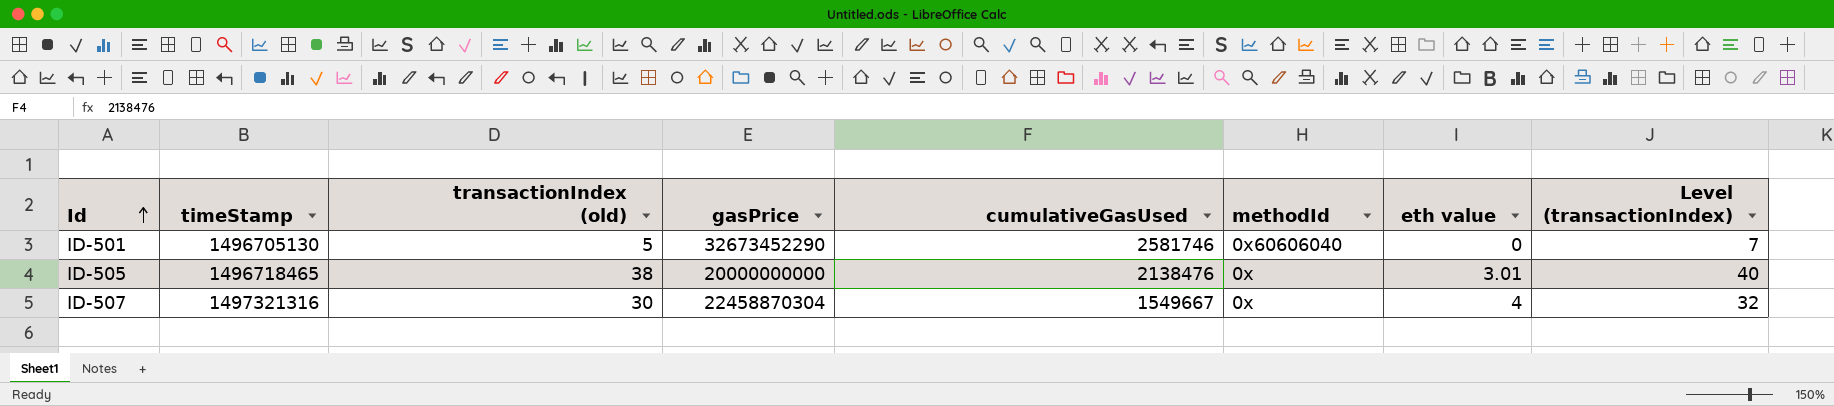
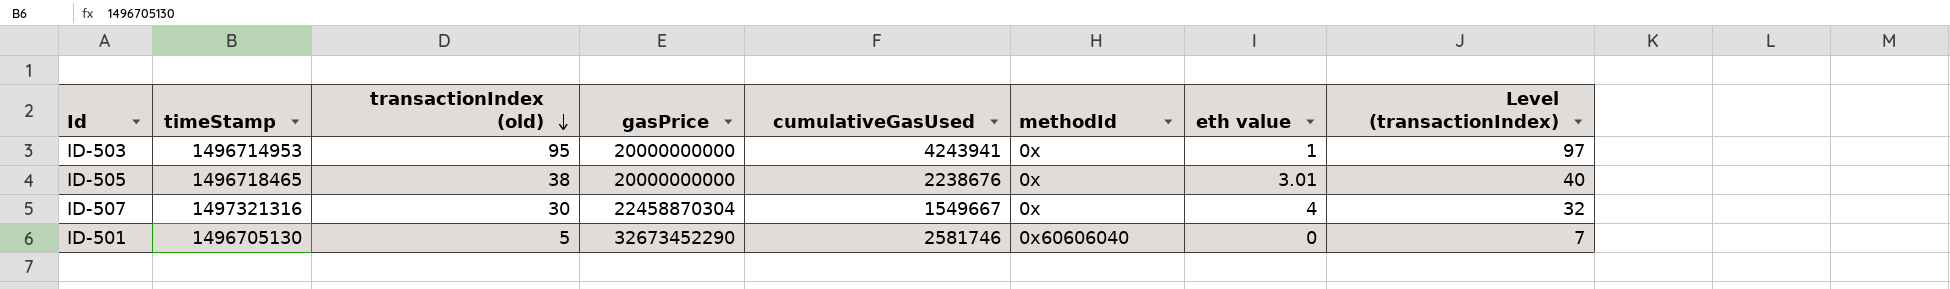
row order: Id ascending -> transactionIndex (old) descending
row ID-503: none -> 1496714953 | 95 | 20000000000 | 4243941 | 0x | 1 | 97
ID-505 | cumulativeGasUsed: 2138476 -> 2238676

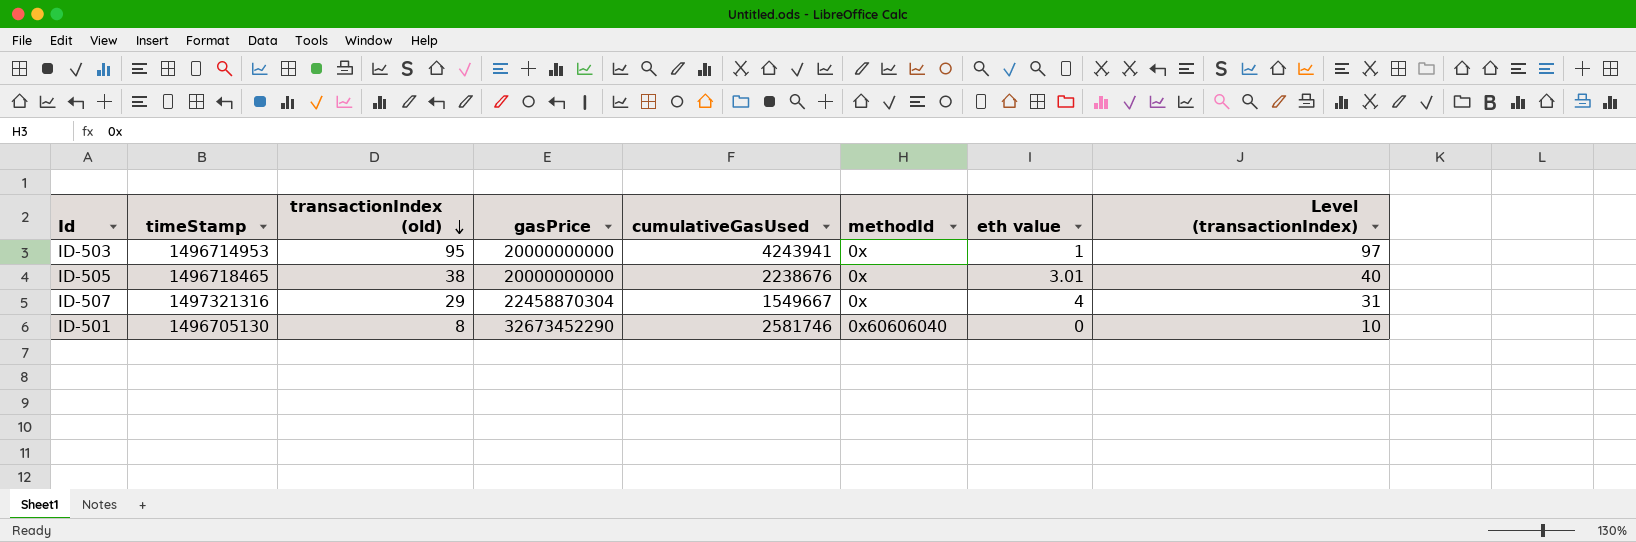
ID-507 | transactionIndex (old): 30 -> 29
ID-507 | Level (transactionIndex): 32 -> 31
ID-501 | transactionIndex (old): 5 -> 8
ID-501 | Level (transactionIndex): 7 -> 10

